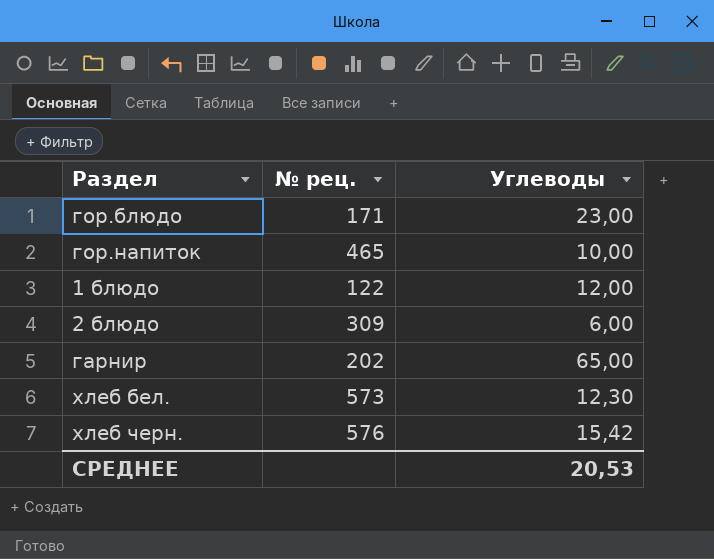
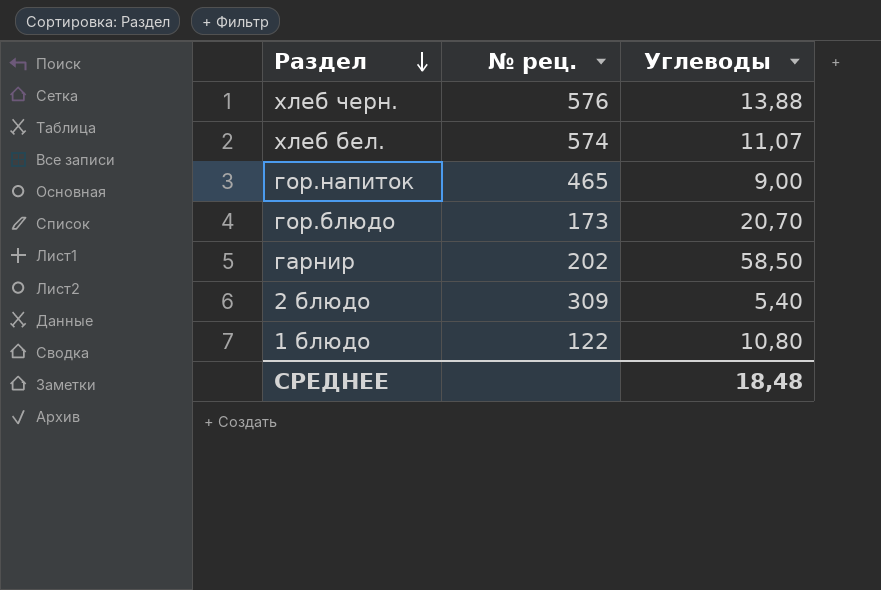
row order: none -> Раздел descending
хлеб черн. | Углеводы: 15,42 -> 13,88
хлеб бел. | № рец.: 573 -> 574
хлеб бел. | Углеводы: 12,30 -> 11,07
гор.напиток | Углеводы: 10,00 -> 9,00
гор.блюдо | № рец.: 171 -> 173
гор.блюдо | Углеводы: 23,00 -> 20,70
гарнир | Углеводы: 65,00 -> 58,50
2 блюдо | Углеводы: 6,00 -> 5,40
1 блюдо | Углеводы: 12,00 -> 10,80
СРЕДНЕЕ | Углеводы: 20,53 -> 18,48

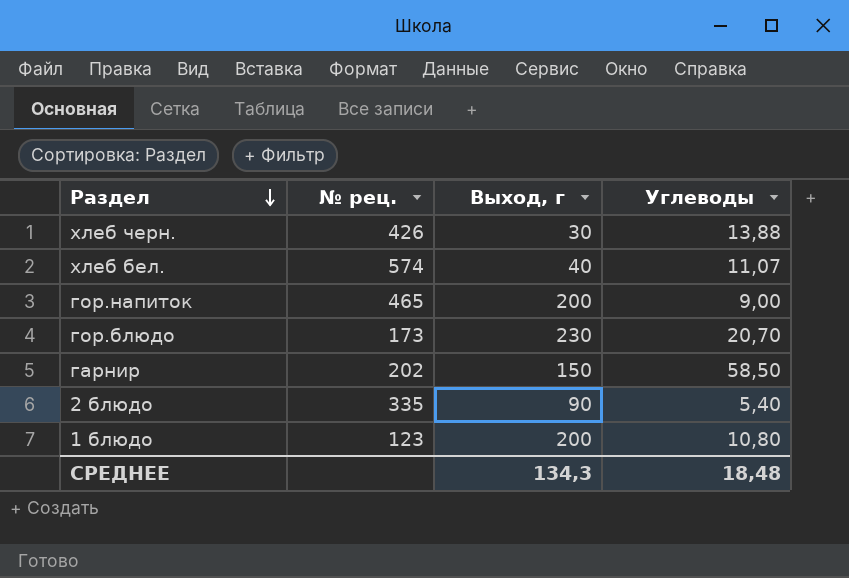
column Выход, г | position: none -> 3
хлеб черн. | № рец.: 576 -> 426
2 блюдо | № рец.: 309 -> 335
1 блюдо | № рец.: 122 -> 123

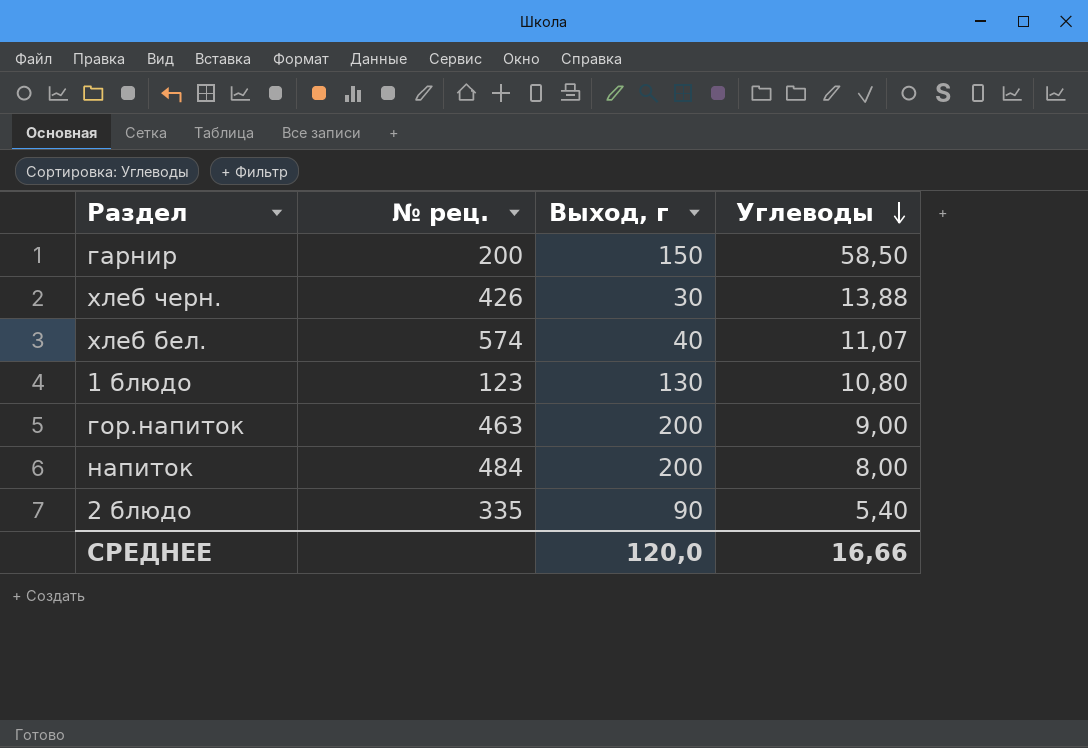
row order: Раздел descending -> Углеводы descending
row гор.блюдо: 173 | 230 | 20,70 -> none
гарнир | № рец.: 202 -> 200
1 блюдо | Выход, г: 200 -> 130
гор.напиток | № рец.: 465 -> 463
row напиток: none -> 484 | 200 | 8,00
СРЕДНЕЕ | Выход, г: 134,3 -> 120,0
СРЕДНЕЕ | Углеводы: 18,48 -> 16,66

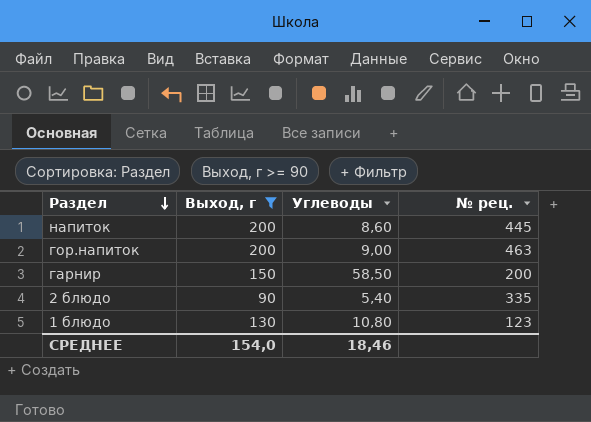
filter: none -> Выход, г >= 90
row order: Углеводы descending -> Раздел descending
column № рец. | position: 2 -> 4
напиток | Углеводы: 8,00 -> 8,60
напиток | № рец.: 484 -> 445
СРЕДНЕЕ | Выход, г: 120,0 -> 154,0
СРЕДНЕЕ | Углеводы: 16,66 -> 18,46

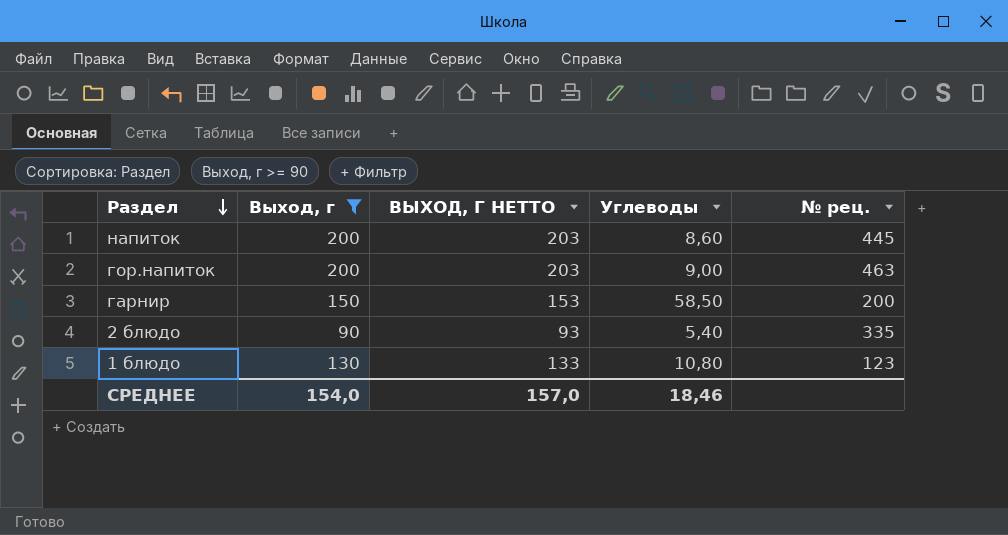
column ВЫХОД, Г НЕТТО | formula: none -> [Выход, г] + 3

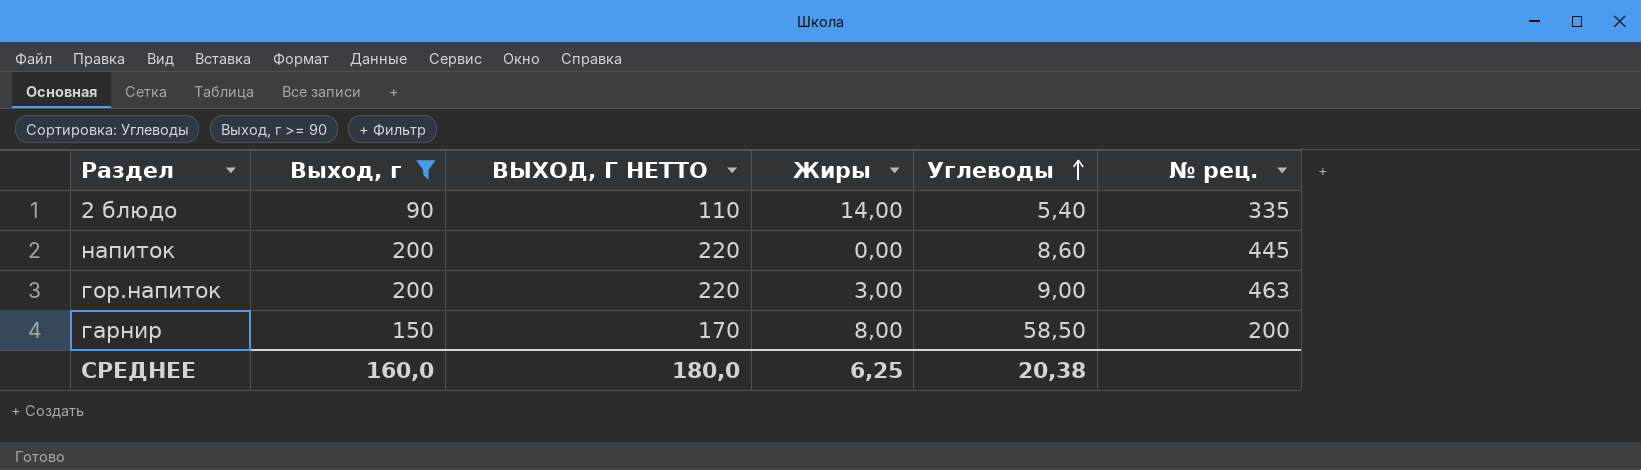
row order: Раздел descending -> Углеводы ascending
column ВЫХОД, Г НЕТТО | formula: [Выход, г] + 3 -> [Выход, г] + 20
column Жиры | position: none -> 4
row 1 блюдо: 130 | 133 | 10,80 | 123 -> none
СРЕДНЕЕ | Выход, г: 154,0 -> 160,0
СРЕДНЕЕ | ВЫХОД, Г НЕТТО: 157,0 -> 180,0
СРЕДНЕЕ | Углеводы: 18,46 -> 20,38

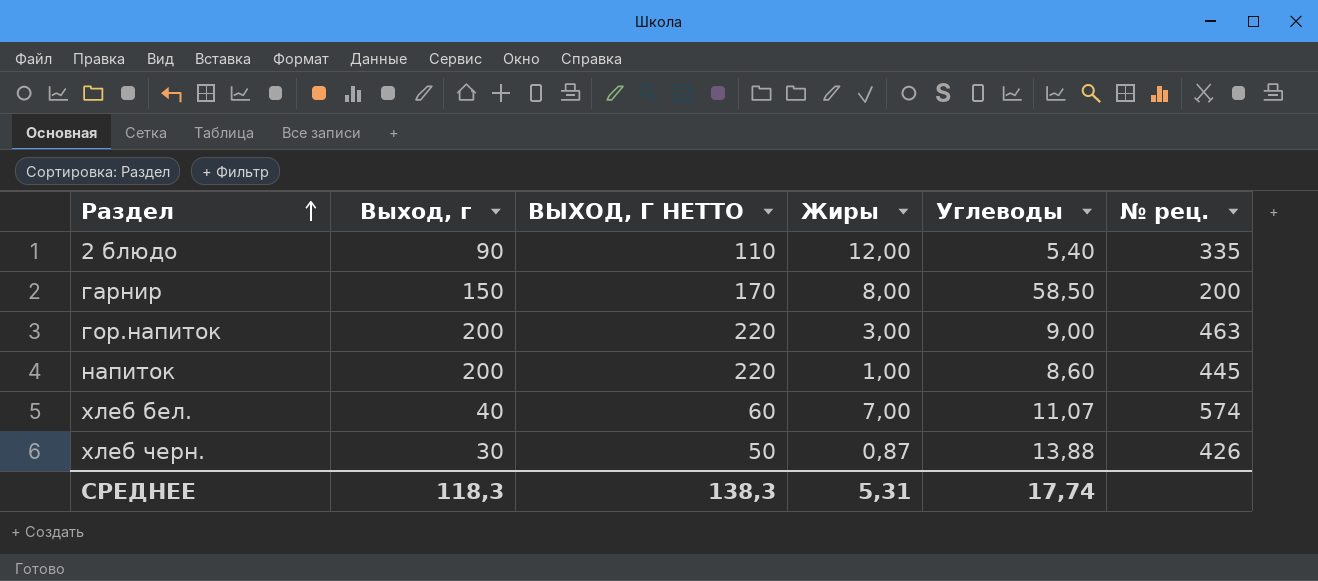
filter: Выход, г >= 90 -> none
row order: Углеводы ascending -> Раздел ascending
2 блюдо | Жиры: 14,00 -> 12,00
напиток | Жиры: 0,00 -> 1,00
СРЕДНЕЕ | Выход, г: 160,0 -> 118,3
СРЕДНЕЕ | ВЫХОД, Г НЕТТО: 180,0 -> 138,3
СРЕДНЕЕ | Жиры: 6,25 -> 5,31
СРЕДНЕЕ | Углеводы: 20,38 -> 17,74

